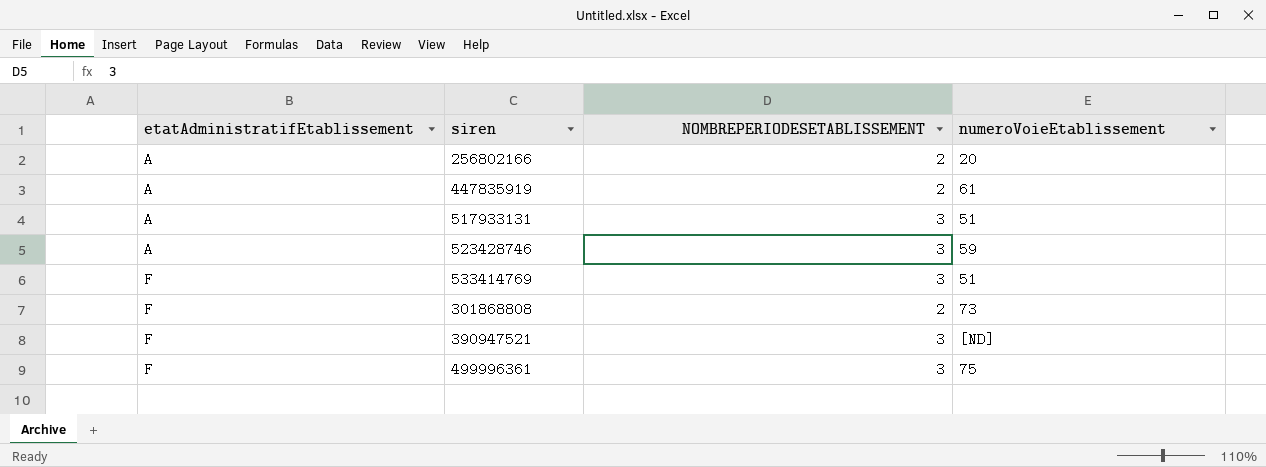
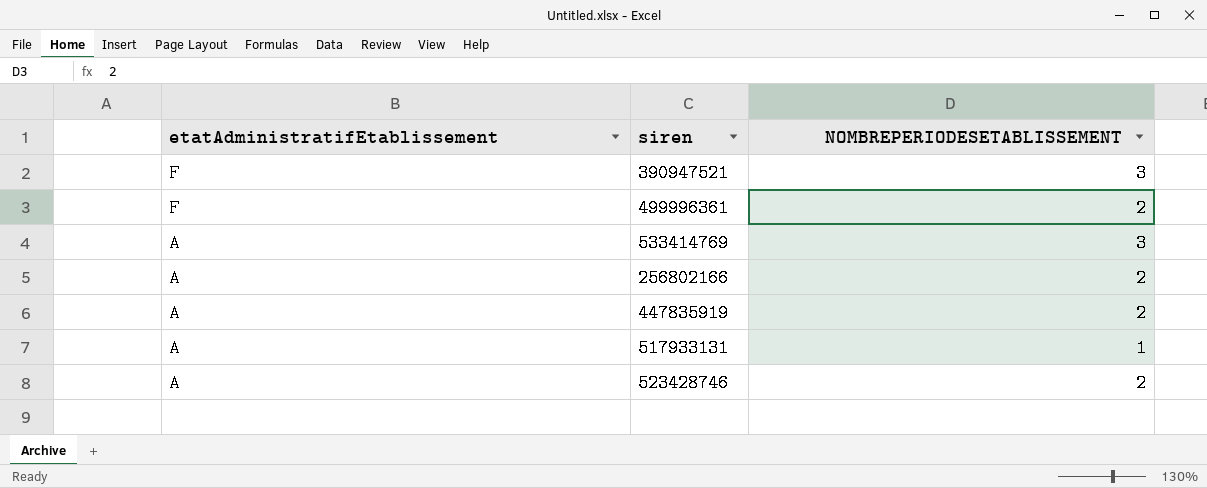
row order: etatAdministratifEtablissement ascending -> etatAdministratifEtablissement descending
column numeroVoieEtablissement | position: 4 -> none
row 301868808: F | 2 | 73 -> none
499996361 | NOMBREPERIODESETABLISSEMENT: 3 -> 2
533414769 | etatAdministratifEtablissement: F -> A
517933131 | NOMBREPERIODESETABLISSEMENT: 3 -> 1
523428746 | NOMBREPERIODESETABLISSEMENT: 3 -> 2

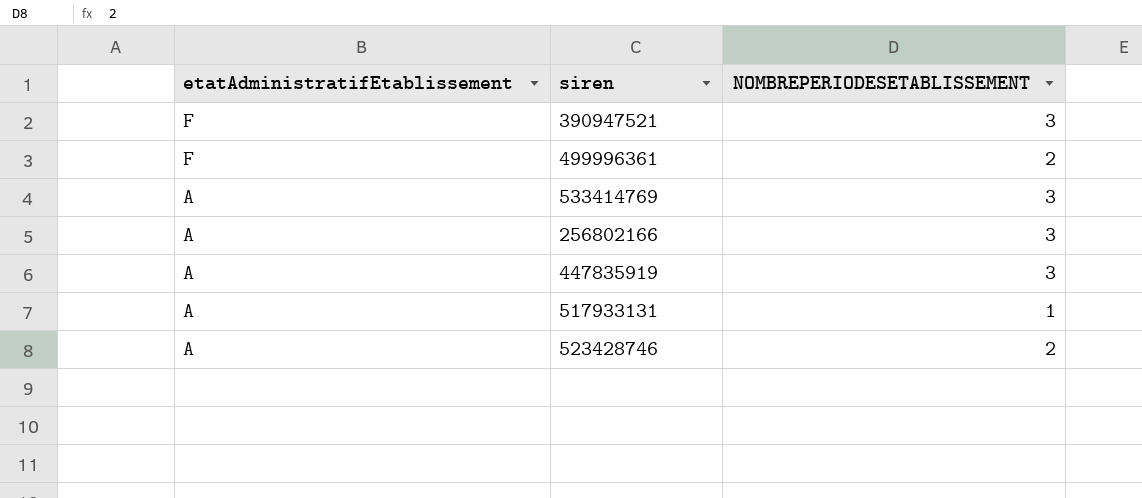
256802166 | NOMBREPERIODESETABLISSEMENT: 2 -> 3
447835919 | NOMBREPERIODESETABLISSEMENT: 2 -> 3

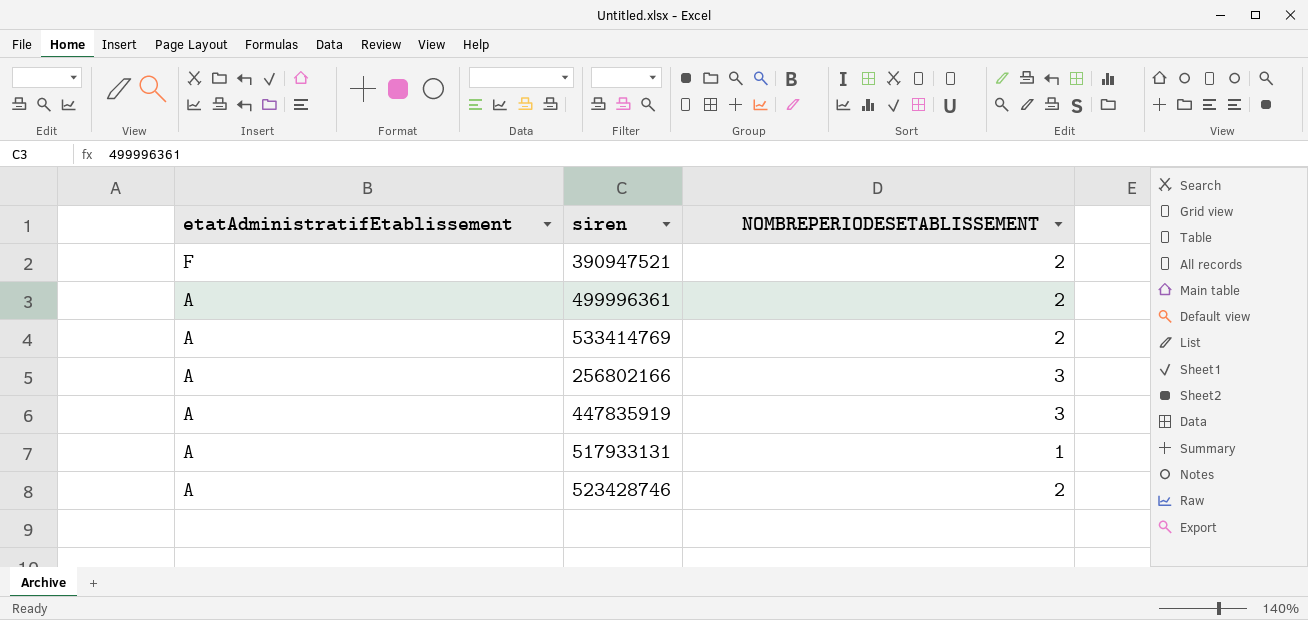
390947521 | NOMBREPERIODESETABLISSEMENT: 3 -> 2
499996361 | etatAdministratifEtablissement: F -> A
533414769 | NOMBREPERIODESETABLISSEMENT: 3 -> 2

